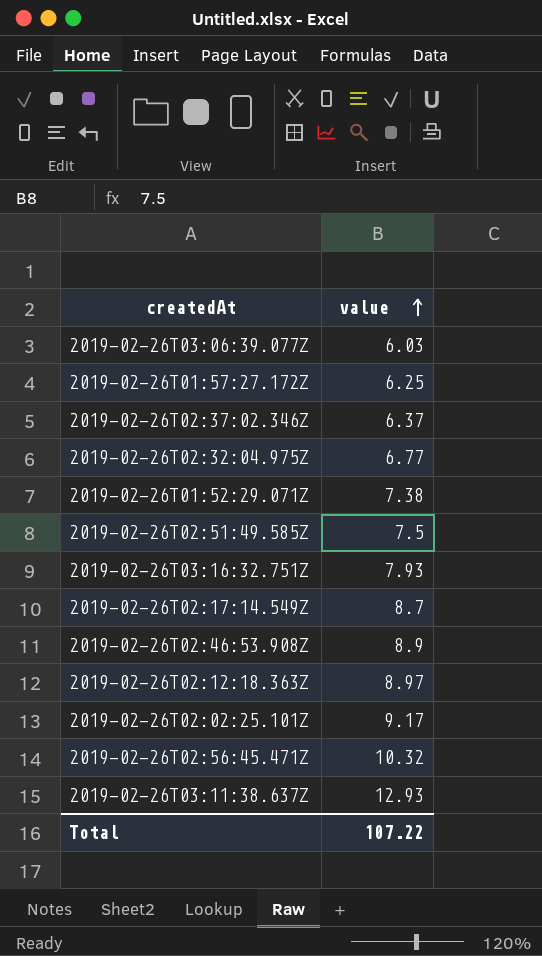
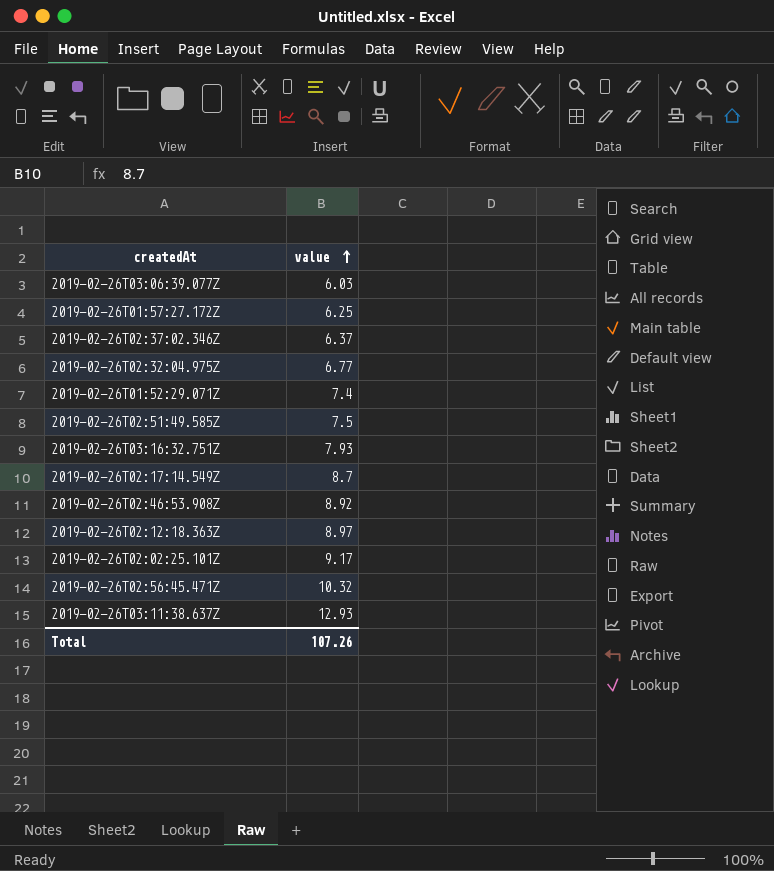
2019-02-26T01:52:29.071Z | value: 7.38 -> 7.4
2019-02-26T02:46:53.908Z | value: 8.9 -> 8.92
Total | value: 107.22 -> 107.26

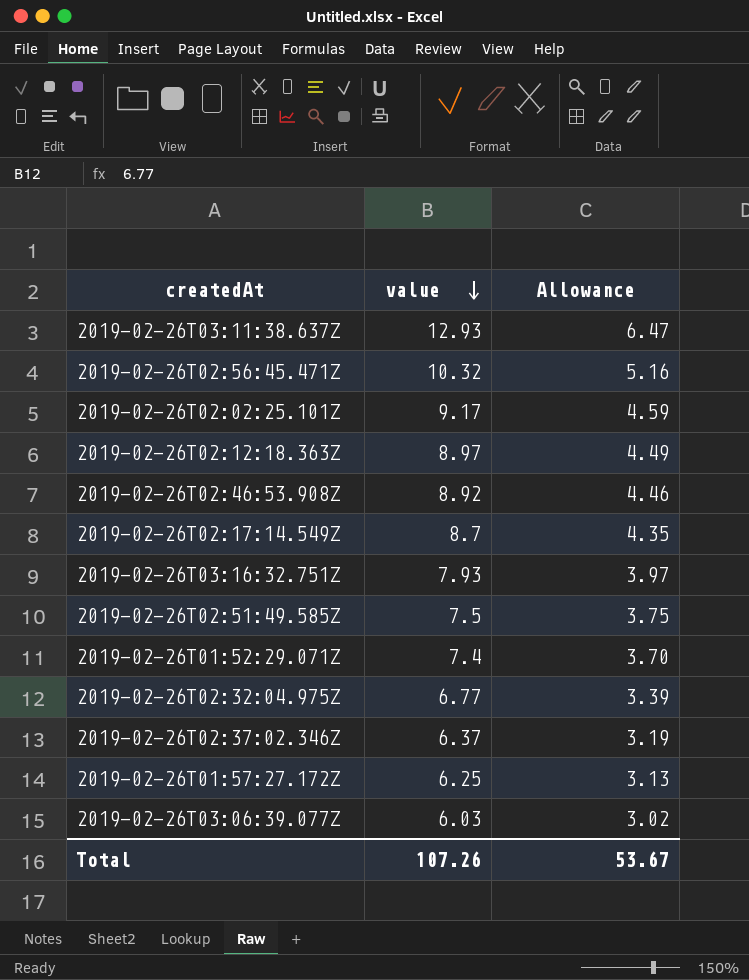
row order: value ascending -> value descending
column Allowance | formula: none -> [value] * 0.5

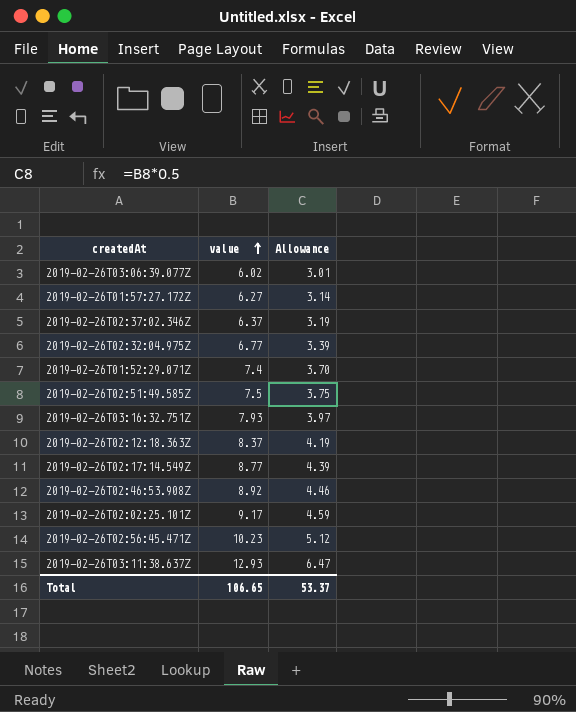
row order: value descending -> value ascending
2019-02-26T03:06:39.077Z | value: 6.03 -> 6.02
2019-02-26T03:06:39.077Z | Allowance: 3.02 -> 3.01
2019-02-26T01:57:27.172Z | value: 6.25 -> 6.27
2019-02-26T01:57:27.172Z | Allowance: 3.13 -> 3.14
2019-02-26T02:12:18.363Z | value: 8.97 -> 8.37
2019-02-26T02:12:18.363Z | Allowance: 4.49 -> 4.19
2019-02-26T02:17:14.549Z | value: 8.7 -> 8.77
2019-02-26T02:17:14.549Z | Allowance: 4.35 -> 4.39
2019-02-26T02:56:45.471Z | value: 10.32 -> 10.23
2019-02-26T02:56:45.471Z | Allowance: 5.16 -> 5.12
Total | value: 107.26 -> 106.65
Total | Allowance: 53.67 -> 53.37

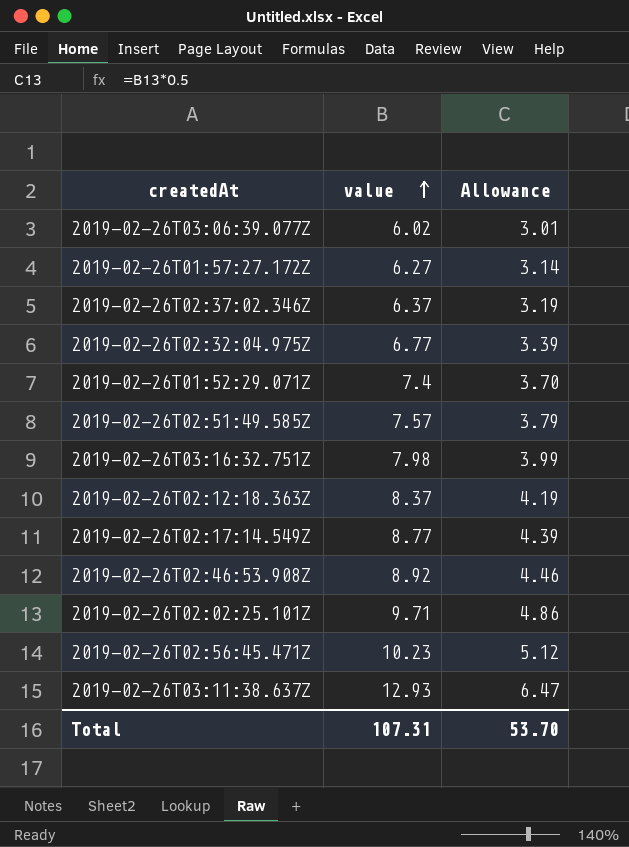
2019-02-26T02:51:49.585Z | value: 7.5 -> 7.57
2019-02-26T02:51:49.585Z | Allowance: 3.75 -> 3.79
2019-02-26T03:16:32.751Z | value: 7.93 -> 7.98
2019-02-26T03:16:32.751Z | Allowance: 3.97 -> 3.99
2019-02-26T02:02:25.101Z | value: 9.17 -> 9.71
2019-02-26T02:02:25.101Z | Allowance: 4.59 -> 4.86
Total | value: 106.65 -> 107.31
Total | Allowance: 53.37 -> 53.70

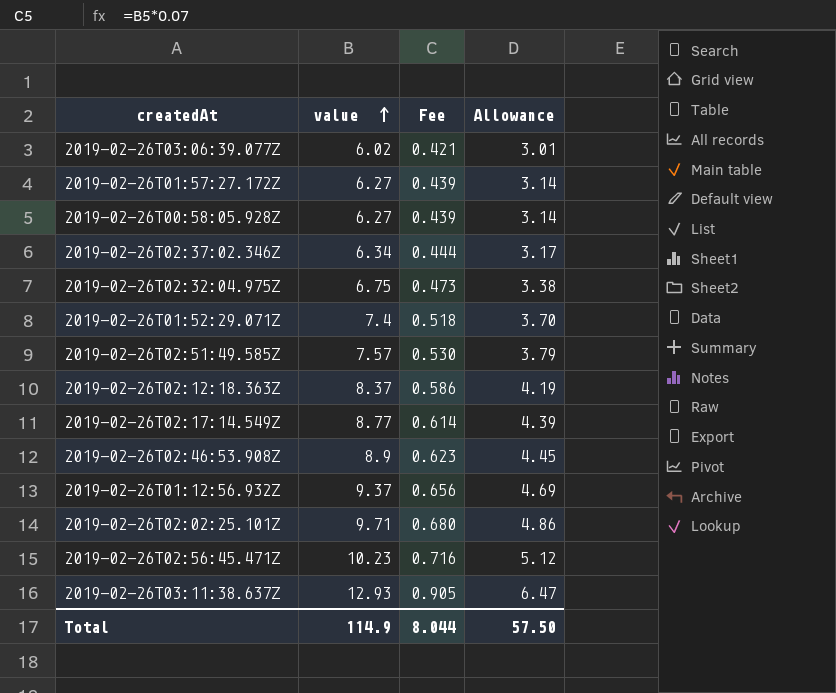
column Fee | formula: none -> [value] * 0.07
row 2019-02-26T03:16:32.751Z: 7.98 | 3.99 -> none
row 2019-02-26T00:58:05.928Z: none -> 6.27 | 0.439 | 3.14
2019-02-26T02:37:02.346Z | value: 6.37 -> 6.34
2019-02-26T02:37:02.346Z | Allowance: 3.19 -> 3.17
2019-02-26T02:32:04.975Z | value: 6.77 -> 6.75
2019-02-26T02:32:04.975Z | Allowance: 3.39 -> 3.38
2019-02-26T02:46:53.908Z | value: 8.92 -> 8.9
2019-02-26T02:46:53.908Z | Allowance: 4.46 -> 4.45
row 2019-02-26T01:12:56.932Z: none -> 9.37 | 0.656 | 4.69
Total | value: 107.31 -> 114.9
Total | Allowance: 53.70 -> 57.50

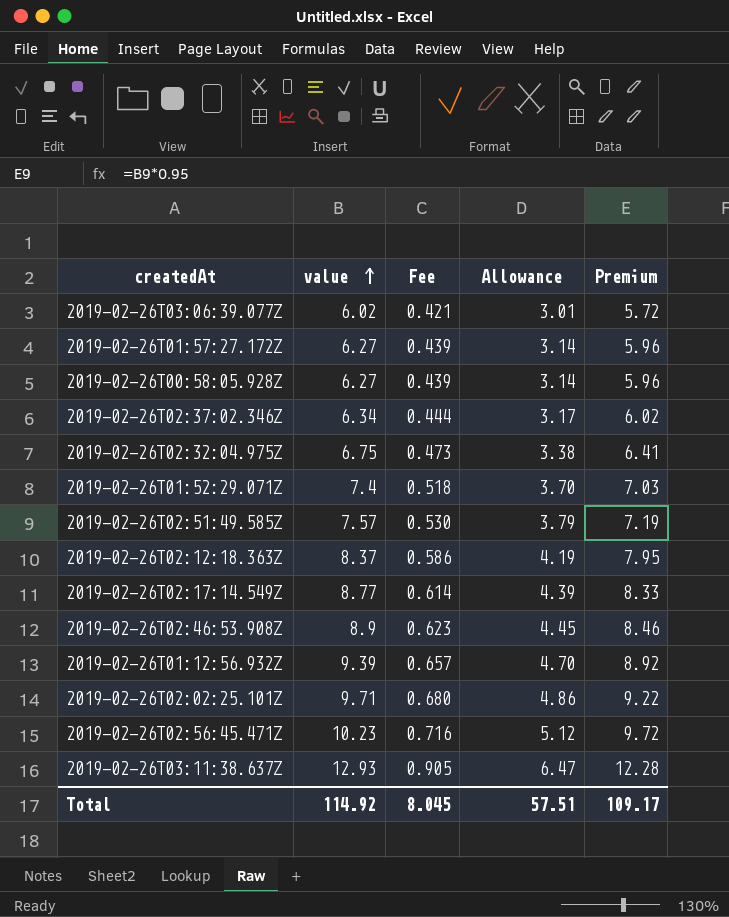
column Premium | formula: none -> [value] * 0.95
2019-02-26T01:12:56.932Z | value: 9.37 -> 9.39
2019-02-26T01:12:56.932Z | Fee: 0.656 -> 0.657
2019-02-26T01:12:56.932Z | Allowance: 4.69 -> 4.70
Total | value: 114.9 -> 114.92
Total | Fee: 8.044 -> 8.045
Total | Allowance: 57.50 -> 57.51

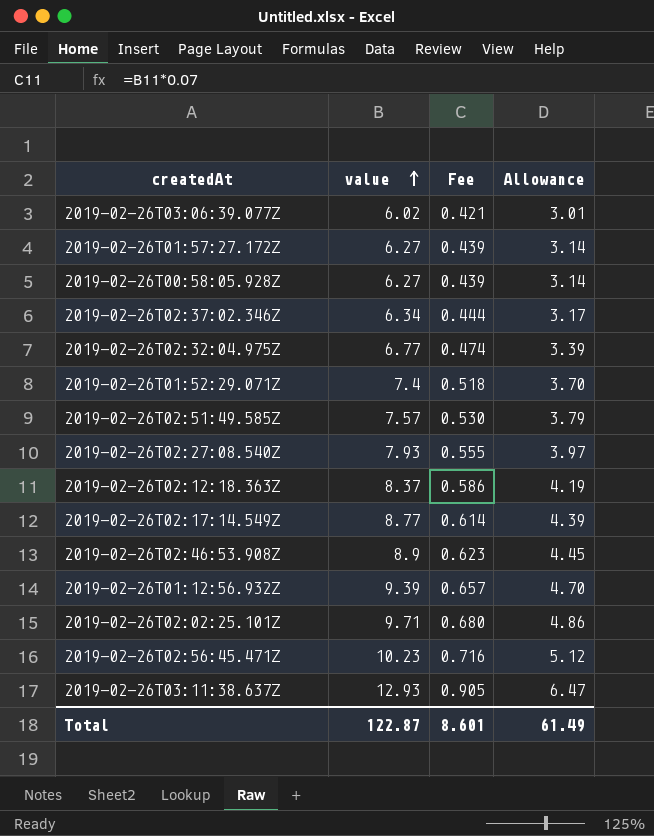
column Premium | formula: [value] * 0.95 -> none
2019-02-26T02:32:04.975Z | value: 6.75 -> 6.77
2019-02-26T02:32:04.975Z | Fee: 0.473 -> 0.474
2019-02-26T02:32:04.975Z | Allowance: 3.38 -> 3.39
row 2019-02-26T02:27:08.540Z: none -> 7.93 | 0.555 | 3.97
Total | value: 114.92 -> 122.87
Total | Fee: 8.045 -> 8.601
Total | Allowance: 57.51 -> 61.49

